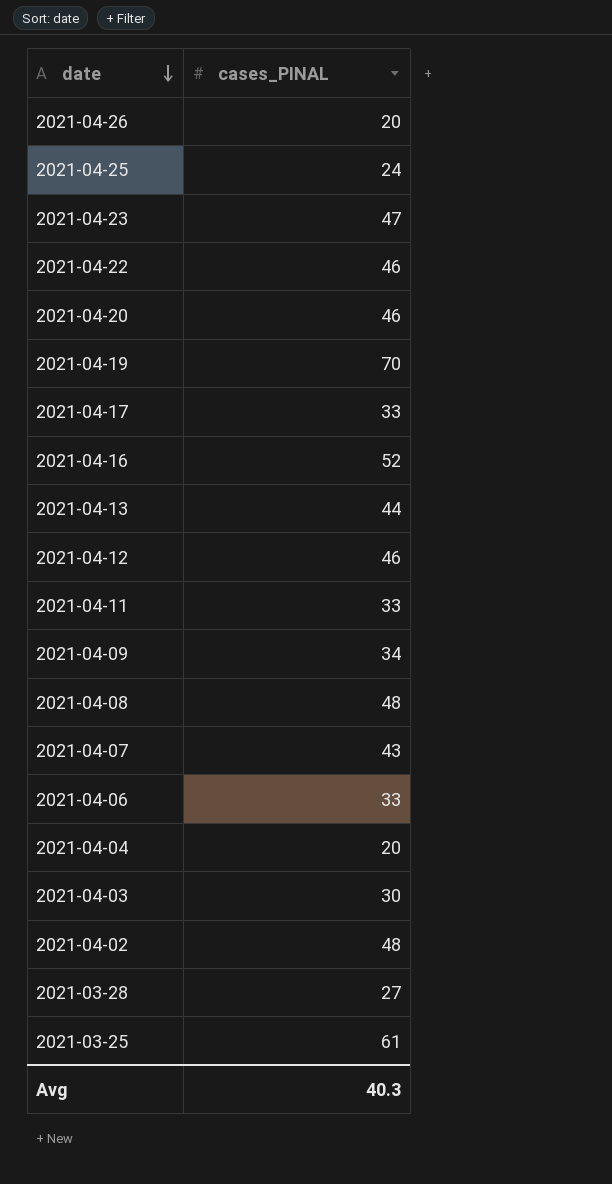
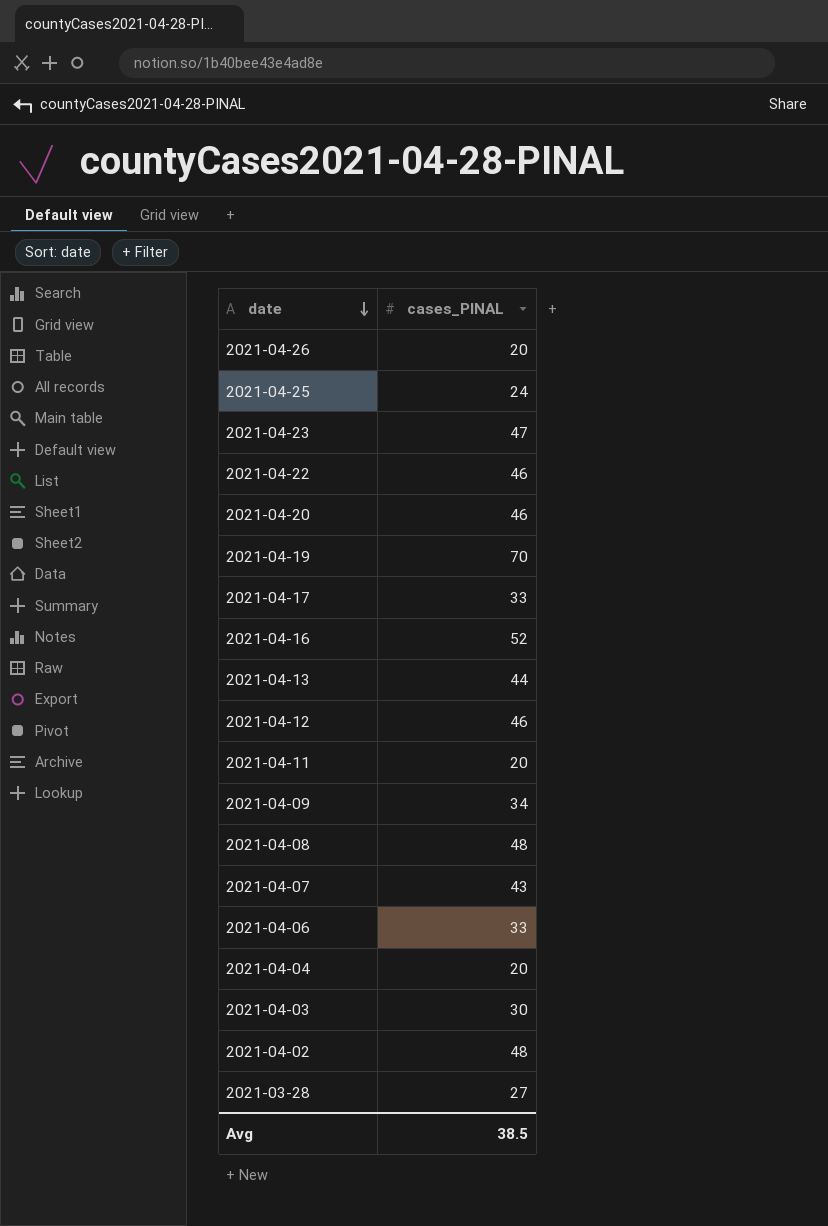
row 2021-03-25: 61 -> none
2021-04-11 | cases_PINAL: 33 -> 20
Avg | cases_PINAL: 40.3 -> 38.5

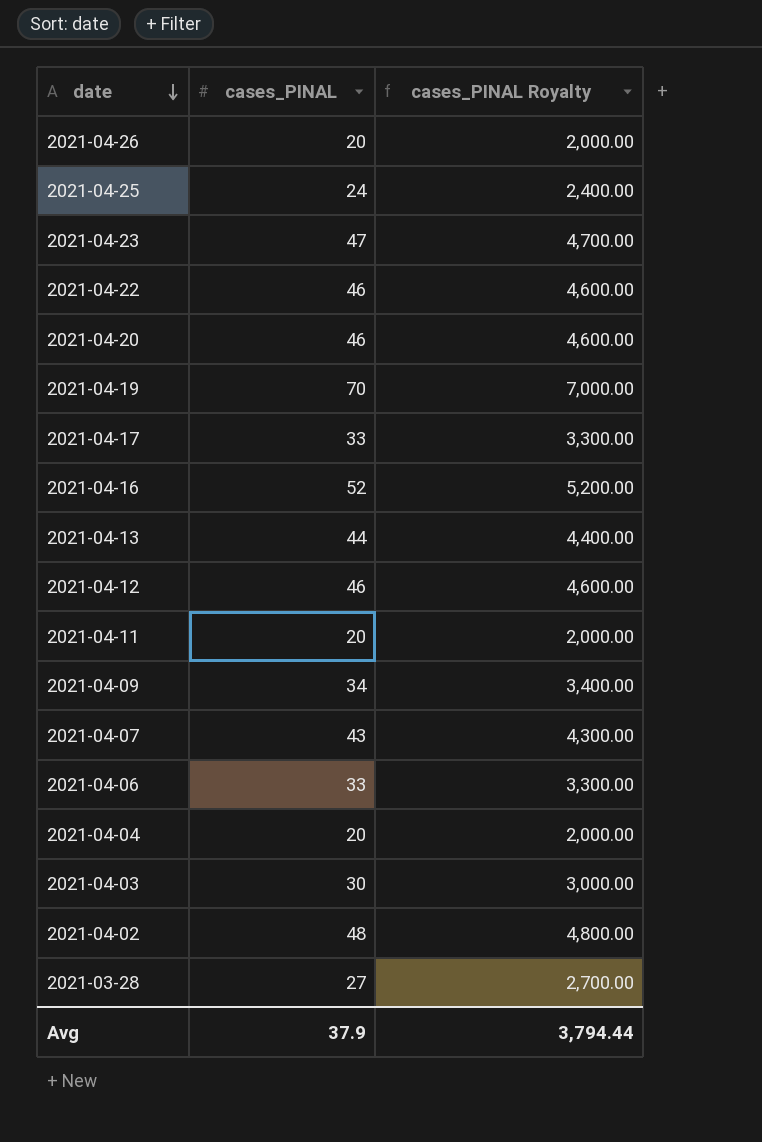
column cases_PINAL Royalty | formula: none -> [cases_PINAL] * 100
row 2021-04-08: 48 -> none
Avg | cases_PINAL: 38.5 -> 37.9

